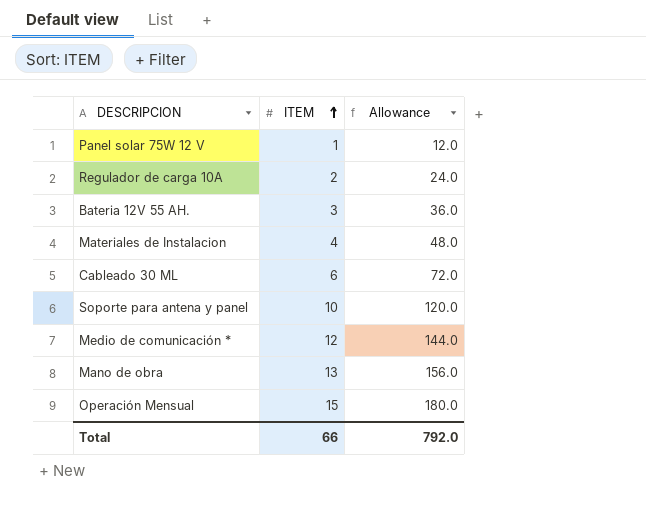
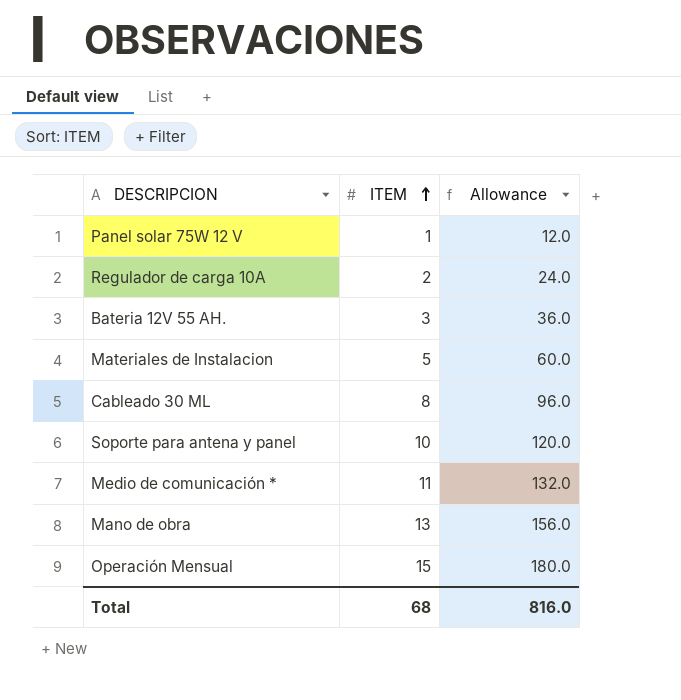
Materiales de Instalacion | ITEM: 4 -> 5
Materiales de Instalacion | Allowance: 48.0 -> 60.0
Cableado 30 ML | ITEM: 6 -> 8
Cableado 30 ML | Allowance: 72.0 -> 96.0
Medio de comunicación * | ITEM: 12 -> 11
Medio de comunicación * | Allowance: 144.0 -> 132.0
Total | ITEM: 66 -> 68
Total | Allowance: 792.0 -> 816.0

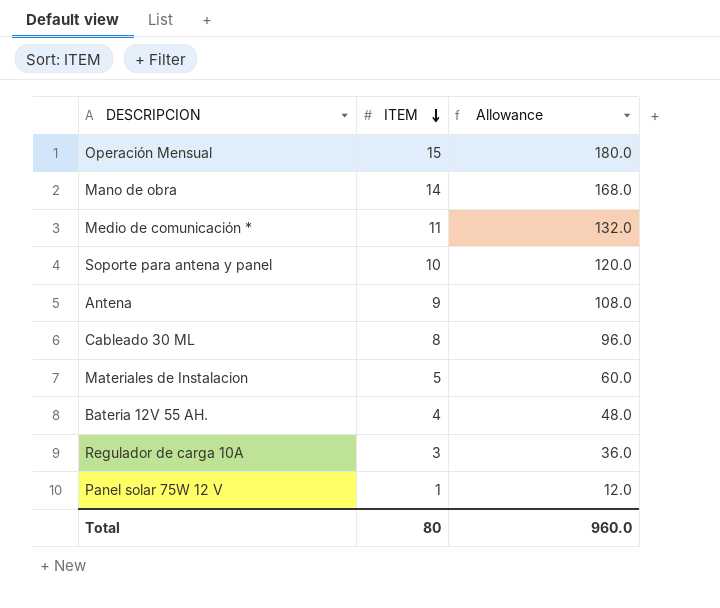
row order: ITEM ascending -> ITEM descending
Mano de obra | ITEM: 13 -> 14
Mano de obra | Allowance: 156.0 -> 168.0
row Antena: none -> 9 | 108.0
Bateria 12V 55 AH. | ITEM: 3 -> 4
Bateria 12V 55 AH. | Allowance: 36.0 -> 48.0
Regulador de carga 10A | ITEM: 2 -> 3
Regulador de carga 10A | Allowance: 24.0 -> 36.0
Total | ITEM: 68 -> 80
Total | Allowance: 816.0 -> 960.0

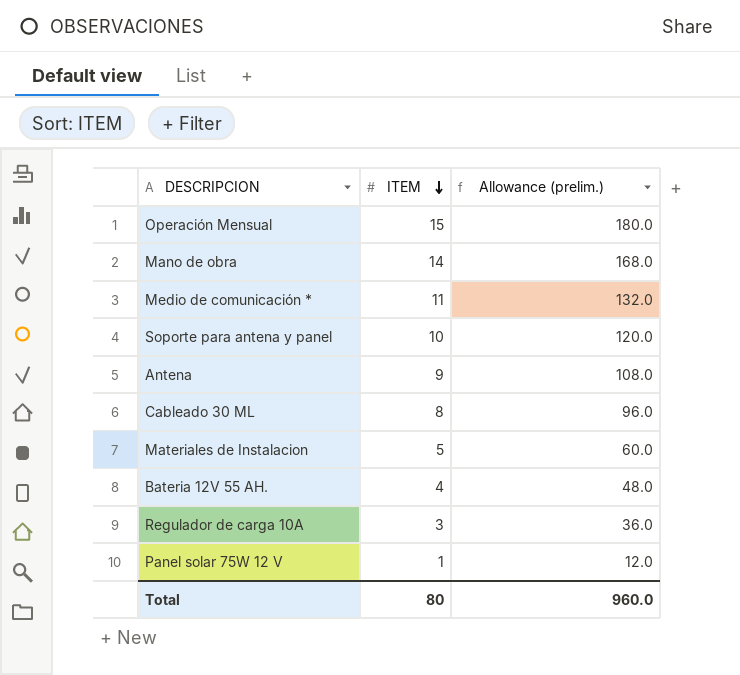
column name: Allowance -> Allowance (prelim.)

